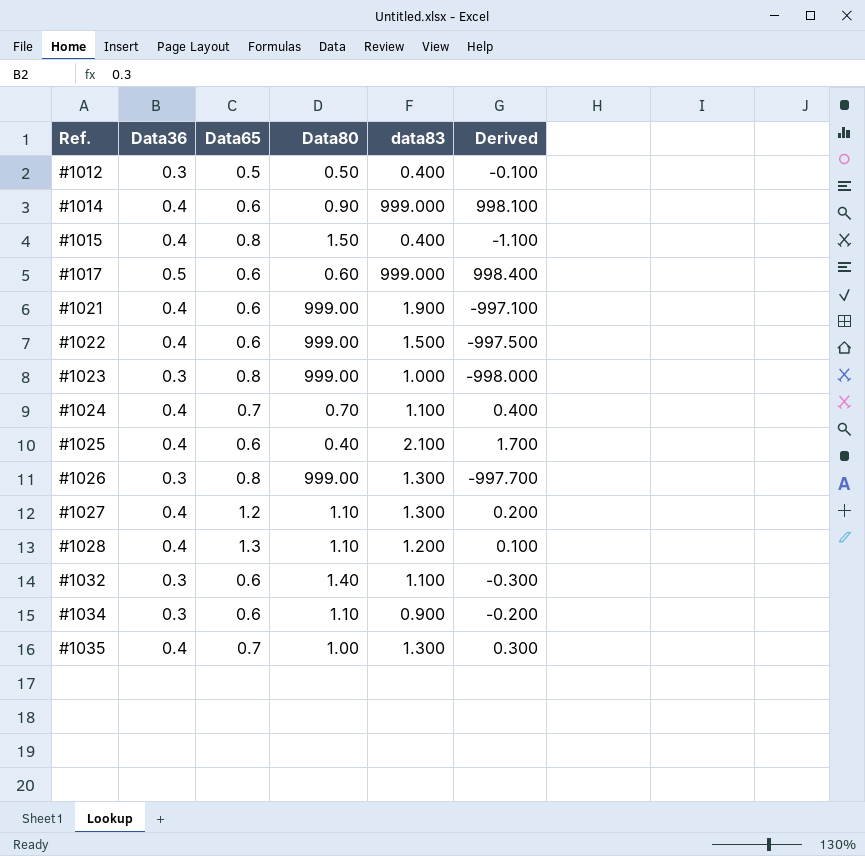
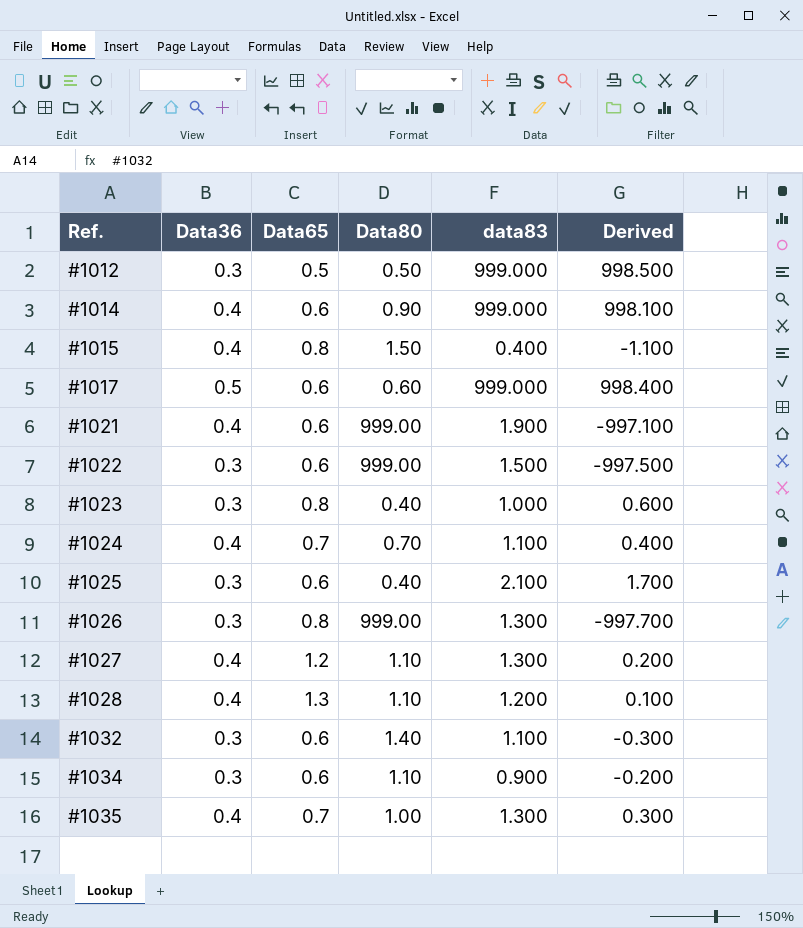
#1012 | data83: 0.400 -> 999.000
#1012 | Derived: -0.100 -> 998.500
#1022 | Data36: 0.4 -> 0.3
#1023 | Data80: 999.00 -> 0.40
#1023 | Derived: -998.000 -> 0.600
#1025 | Data36: 0.4 -> 0.3

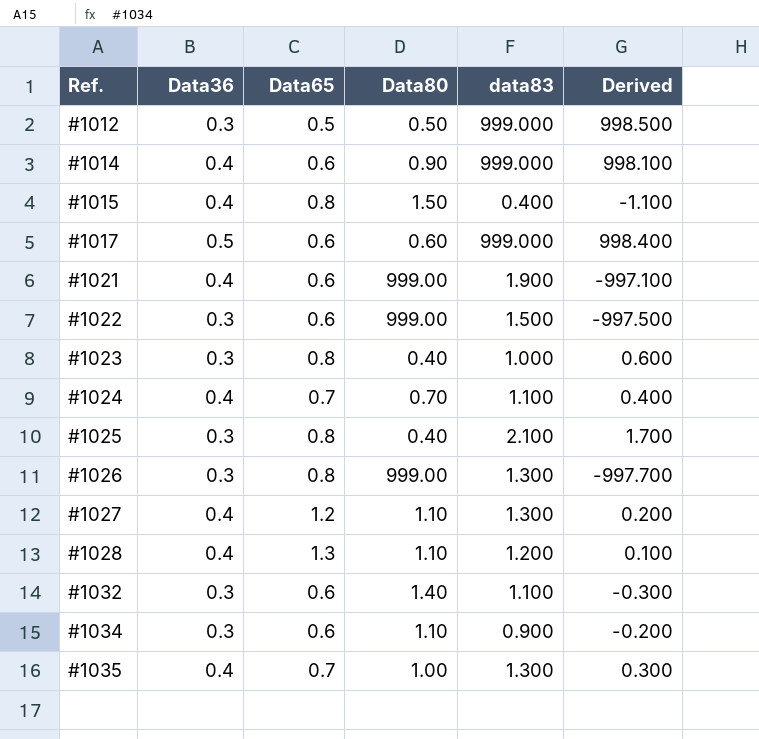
#1025 | Data65: 0.6 -> 0.8

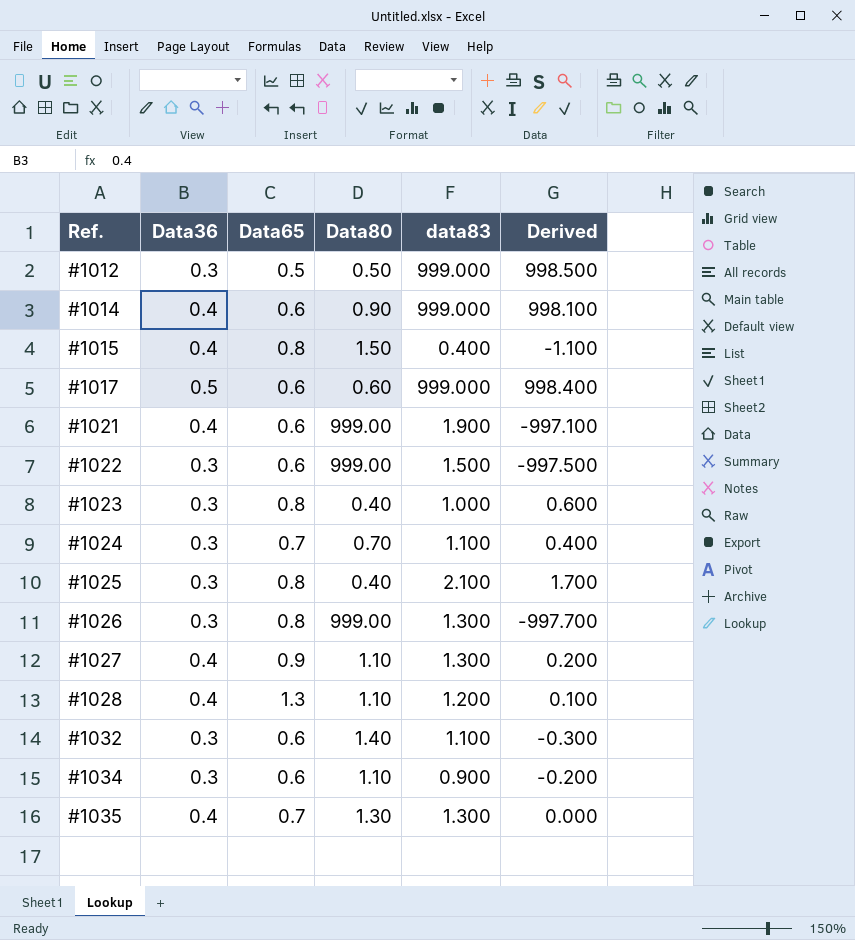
#1024 | Data36: 0.4 -> 0.3
#1027 | Data65: 1.2 -> 0.9
#1035 | Data80: 1.00 -> 1.30
#1035 | Derived: 0.300 -> 0.000

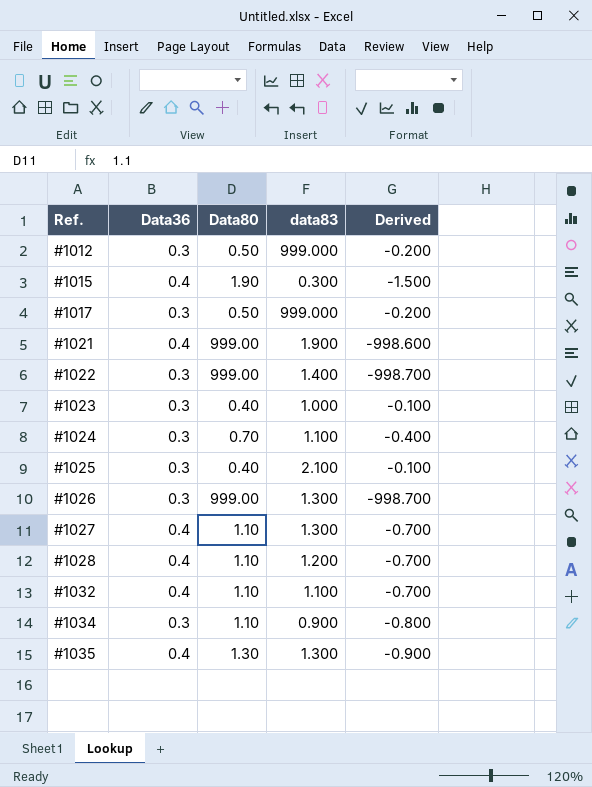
column Data65 | position: 3 -> none
column Derived | formula: [data83] - [Data80] -> [Data36] - [Data80]
row #1014: 0.4 | 0.6 | 0.90 | 999.000 | 998.100 -> none
#1015 | Data80: 1.50 -> 1.90
#1015 | data83: 0.400 -> 0.300
#1017 | Data36: 0.5 -> 0.3
#1017 | Data80: 0.60 -> 0.50
#1022 | data83: 1.500 -> 1.400
#1032 | Data36: 0.3 -> 0.4
#1032 | Data80: 1.40 -> 1.10

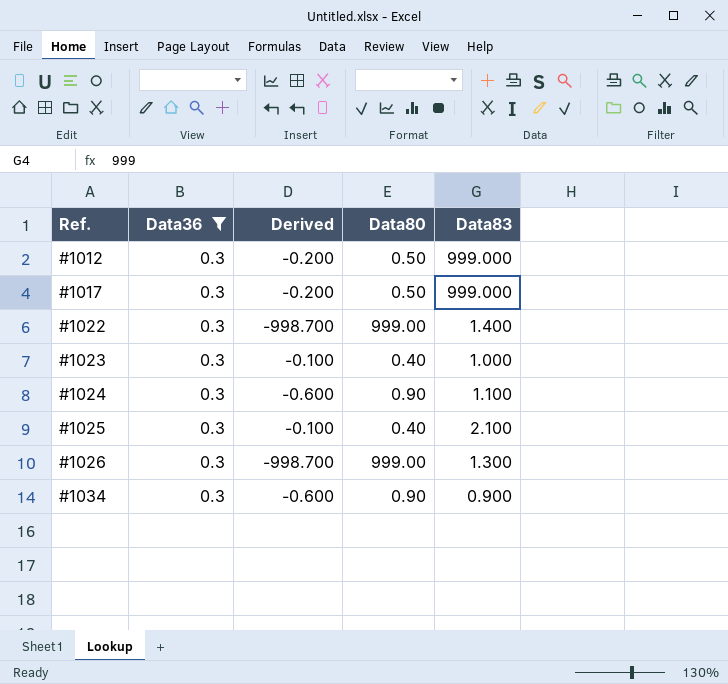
filter: none -> Data36 = 0.3
column Derived | position: 5 -> 3
column name: data83 -> Data83
#1024 | Derived: -0.400 -> -0.600
#1024 | Data80: 0.70 -> 0.90
#1034 | Derived: -0.800 -> -0.600
#1034 | Data80: 1.10 -> 0.90

